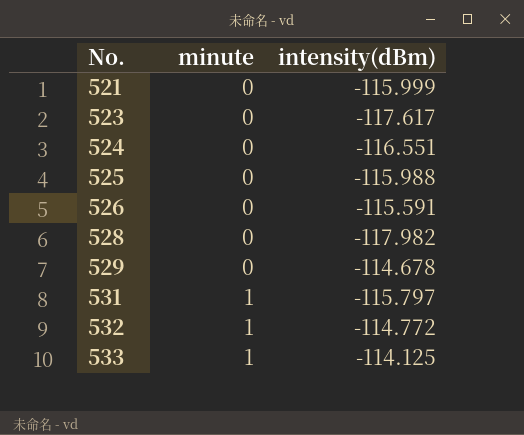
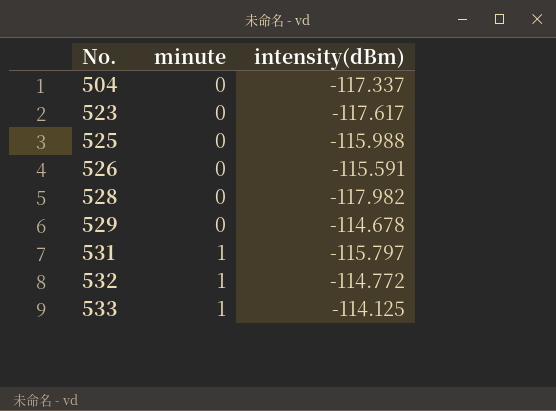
row 521: 0 | -115.999 -> none
row 524: 0 | -116.551 -> none
row 504: none -> 0 | -117.337

